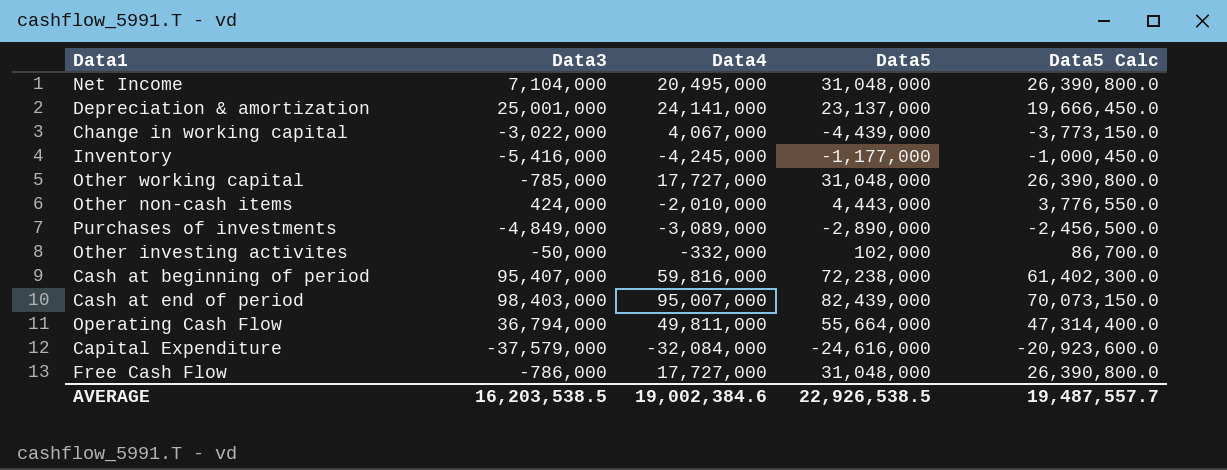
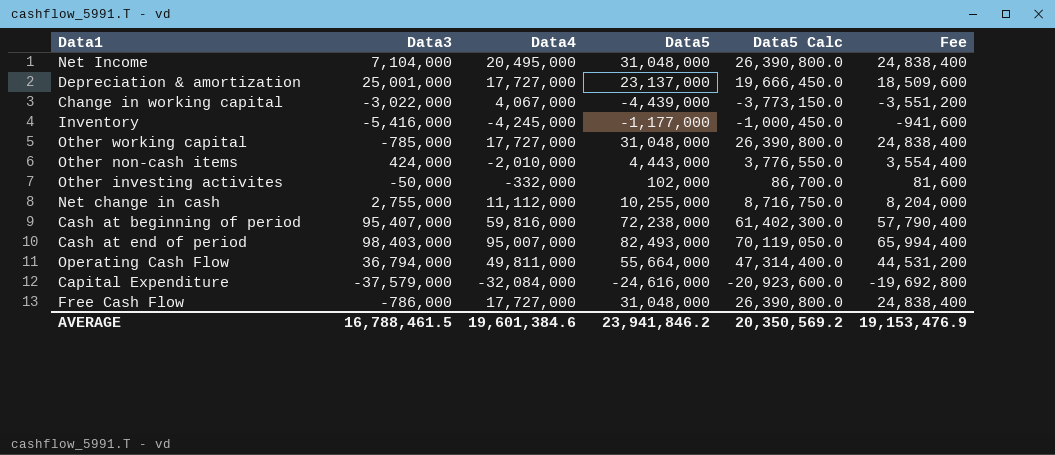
column Fee | formula: none -> [Data5] * 0.8
row Purchases of investments: -4,849,000 | -3,089,000 | -2,890,000 | -2,456,500.0 -> none
Depreciation & amortization | Data4: 24,141,000 -> 17,727,000
row Net change in cash: none -> 2,755,000 | 11,112,000 | 10,255,000 | 8,716,750.0 | 8,204,000
Cash at end of period | Data5: 82,439,000 -> 82,493,000
Cash at end of period | Data5 Calc: 70,073,150.0 -> 70,119,050.0
AVERAGE | Data3: 16,203,538.5 -> 16,788,461.5
AVERAGE | Data4: 19,002,384.6 -> 19,601,384.6
AVERAGE | Data5: 22,926,538.5 -> 23,941,846.2
AVERAGE | Data5 Calc: 19,487,557.7 -> 20,350,569.2

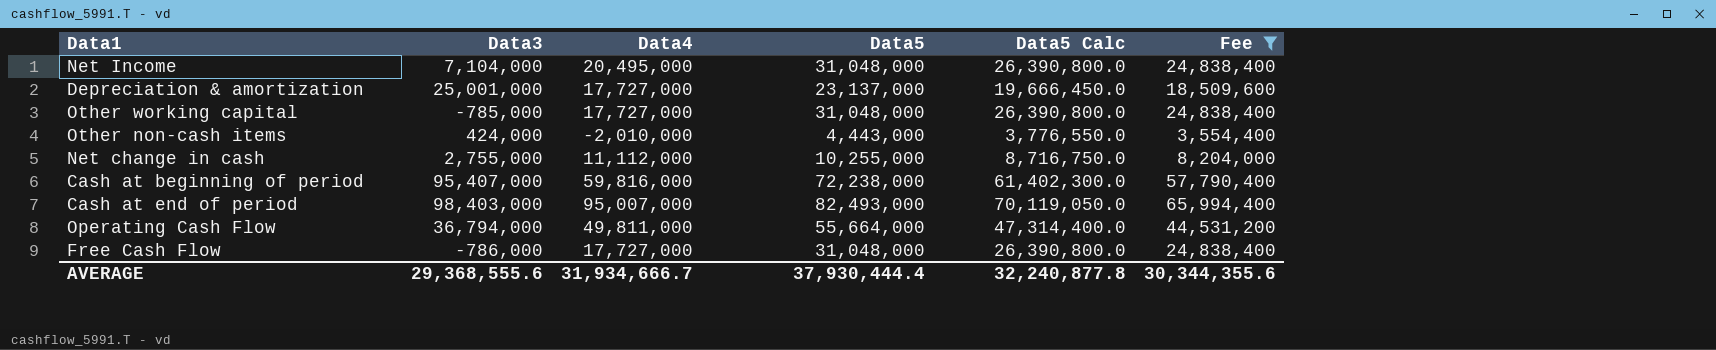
filter: none -> Fee >= 3,554,400
AVERAGE | Data3: 16,788,461.5 -> 29,368,555.6
AVERAGE | Data4: 19,601,384.6 -> 31,934,666.7
AVERAGE | Data5: 23,941,846.2 -> 37,930,444.4
AVERAGE | Data5 Calc: 20,350,569.2 -> 32,240,877.8
AVERAGE | Fee: 19,153,476.9 -> 30,344,355.6

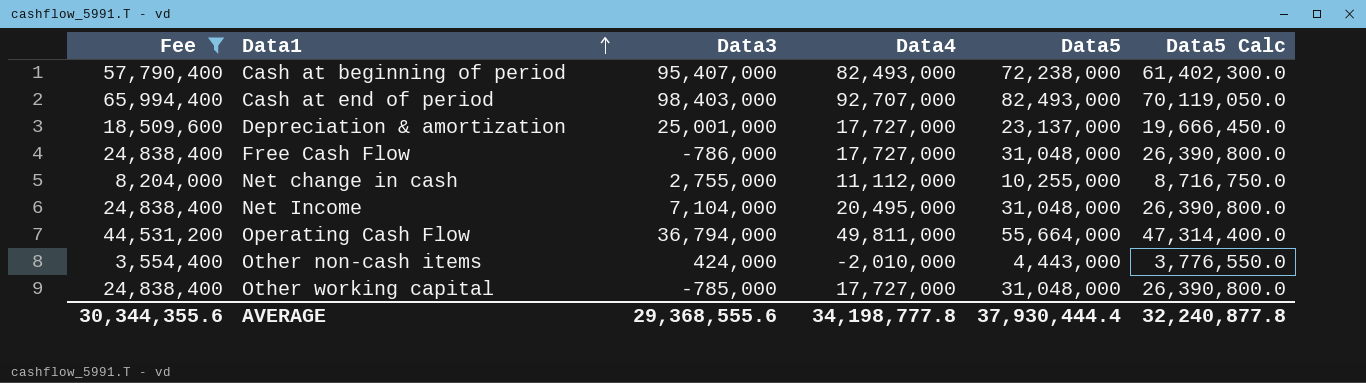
row order: none -> Data1 ascending
column Fee | position: 6 -> 1
Cash at beginning of period | Data4: 59,816,000 -> 82,493,000
Cash at end of period | Data4: 95,007,000 -> 92,707,000
AVERAGE | Data4: 31,934,666.7 -> 34,198,777.8

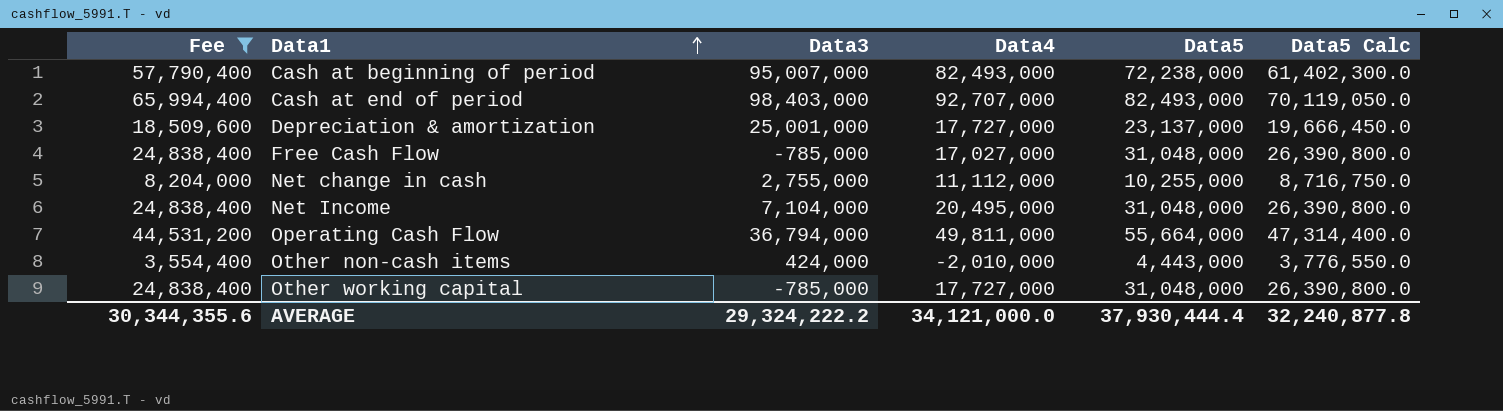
Cash at beginning of period | Data3: 95,407,000 -> 95,007,000
Free Cash Flow | Data3: -786,000 -> -785,000
Free Cash Flow | Data4: 17,727,000 -> 17,027,000
AVERAGE | Data3: 29,368,555.6 -> 29,324,222.2
AVERAGE | Data4: 34,198,777.8 -> 34,121,000.0

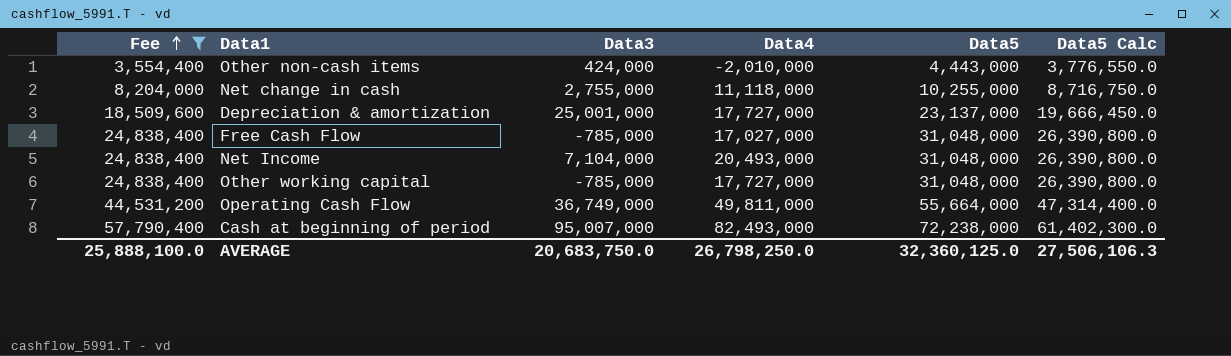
row order: Data1 ascending -> Fee ascending
row Cash at end of period: 65,994,400 | 98,403,000 | 92,707,000 | 82,493,000 | 70,119,050.0 -> none
Net change in cash | Data4: 11,112,000 -> 11,118,000
Net Income | Data4: 20,495,000 -> 20,493,000
Operating Cash Flow | Data3: 36,794,000 -> 36,749,000
AVERAGE | Fee: 30,344,355.6 -> 25,888,100.0
AVERAGE | Data3: 29,324,222.2 -> 20,683,750.0
AVERAGE | Data4: 34,121,000.0 -> 26,798,250.0
AVERAGE | Data5: 37,930,444.4 -> 32,360,125.0
AVERAGE | Data5 Calc: 32,240,877.8 -> 27,506,106.3

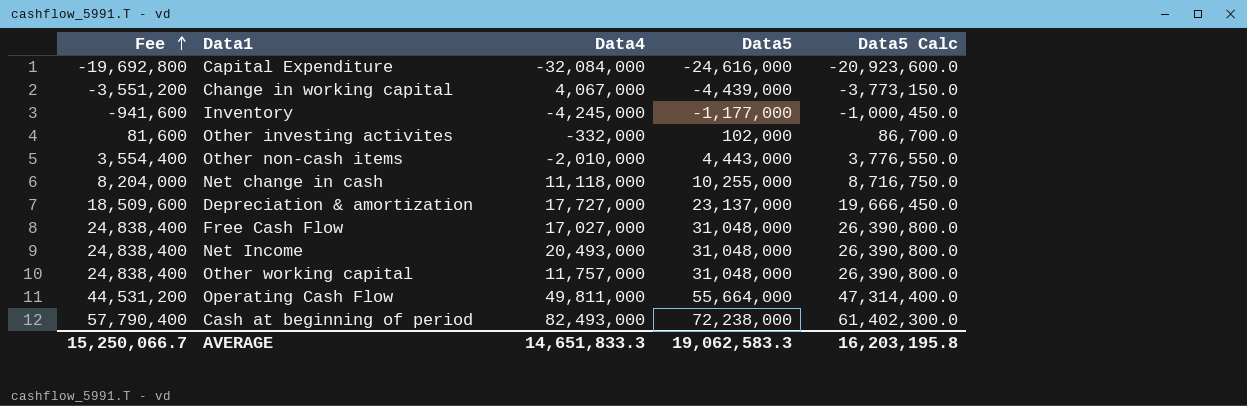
filter: Fee >= 3,554,400 -> none
column Data3 | position: 3 -> none
Other working capital | Data4: 17,727,000 -> 11,757,000
AVERAGE | Fee: 25,888,100.0 -> 15,250,066.7
AVERAGE | Data4: 26,798,250.0 -> 14,651,833.3
AVERAGE | Data5: 32,360,125.0 -> 19,062,583.3
AVERAGE | Data5 Calc: 27,506,106.3 -> 16,203,195.8

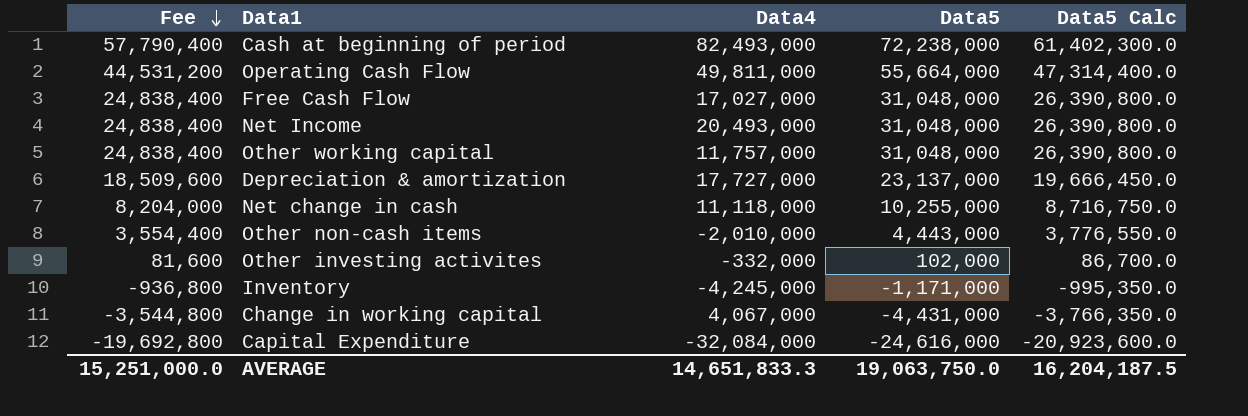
row order: Fee ascending -> Fee descending
Inventory | Fee: -941,600 -> -936,800
Inventory | Data5: -1,177,000 -> -1,171,000
Inventory | Data5 Calc: -1,000,450.0 -> -995,350.0
Change in working capital | Fee: -3,551,200 -> -3,544,800
Change in working capital | Data5: -4,439,000 -> -4,431,000
Change in working capital | Data5 Calc: -3,773,150.0 -> -3,766,350.0
AVERAGE | Fee: 15,250,066.7 -> 15,251,000.0
AVERAGE | Data5: 19,062,583.3 -> 19,063,750.0
AVERAGE | Data5 Calc: 16,203,195.8 -> 16,204,187.5

